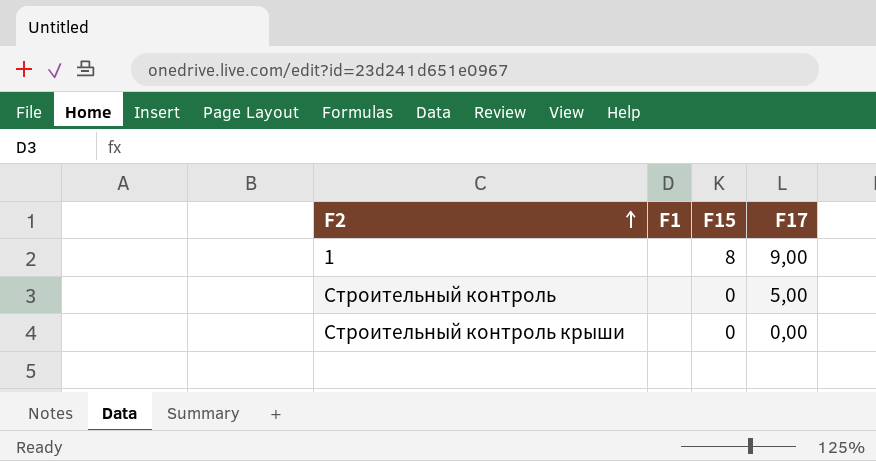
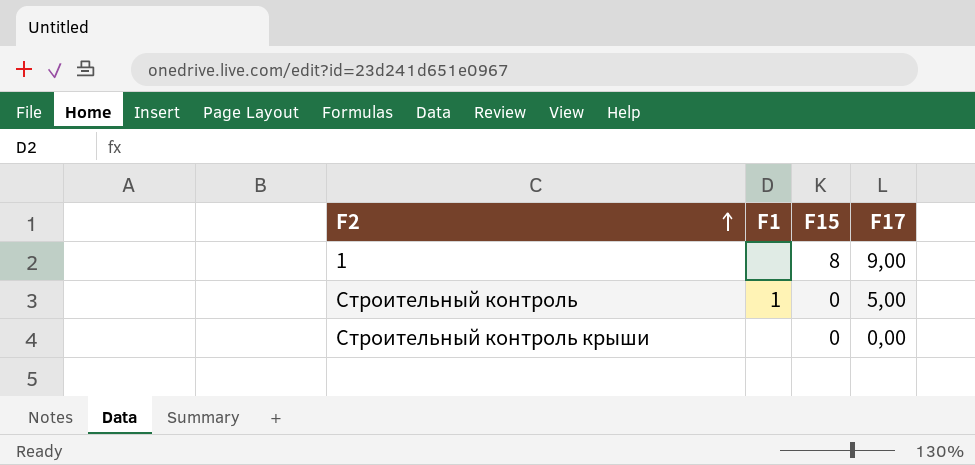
Строительный контроль | F1: none -> 1

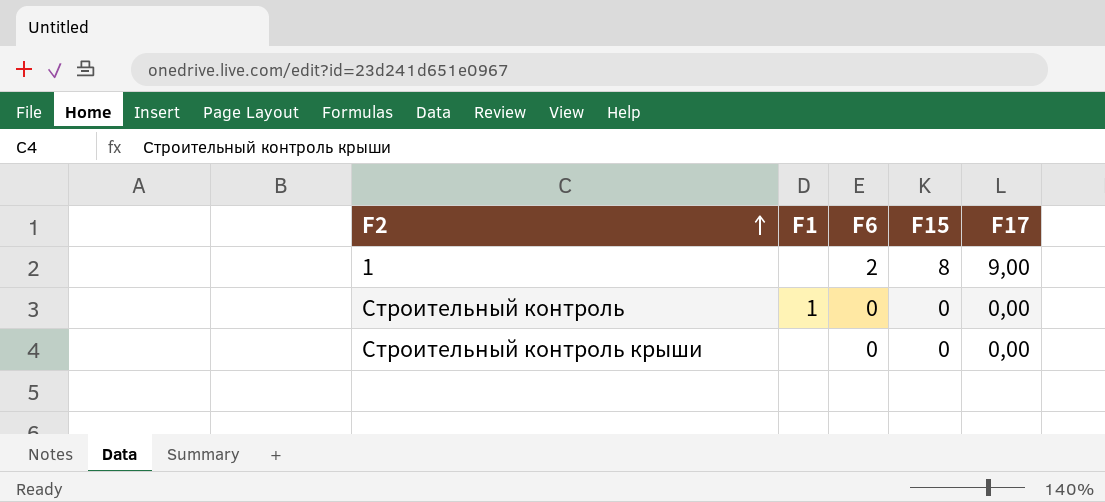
column F6 | position: none -> 3
Строительный контроль | F17: 5,00 -> 0,00

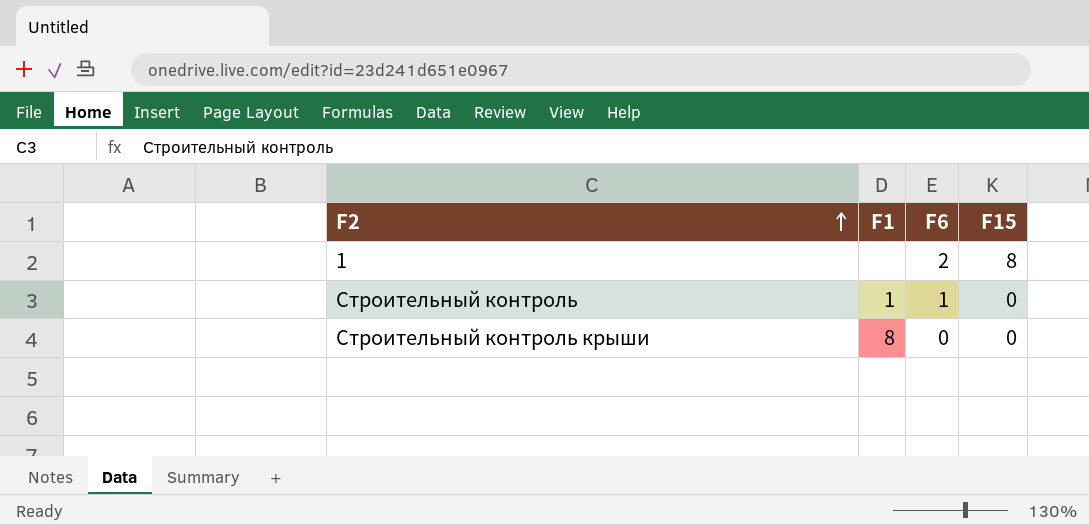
column F17 | position: 5 -> none
Строительный контроль | F6: 0 -> 1
Строительный контроль крыши | F1: none -> 8

